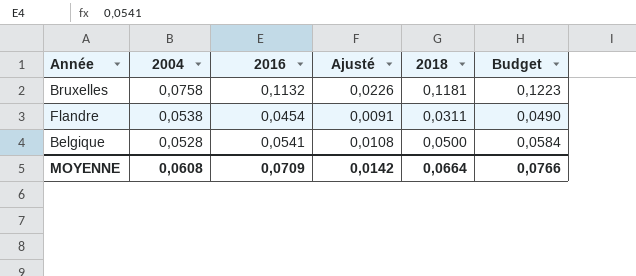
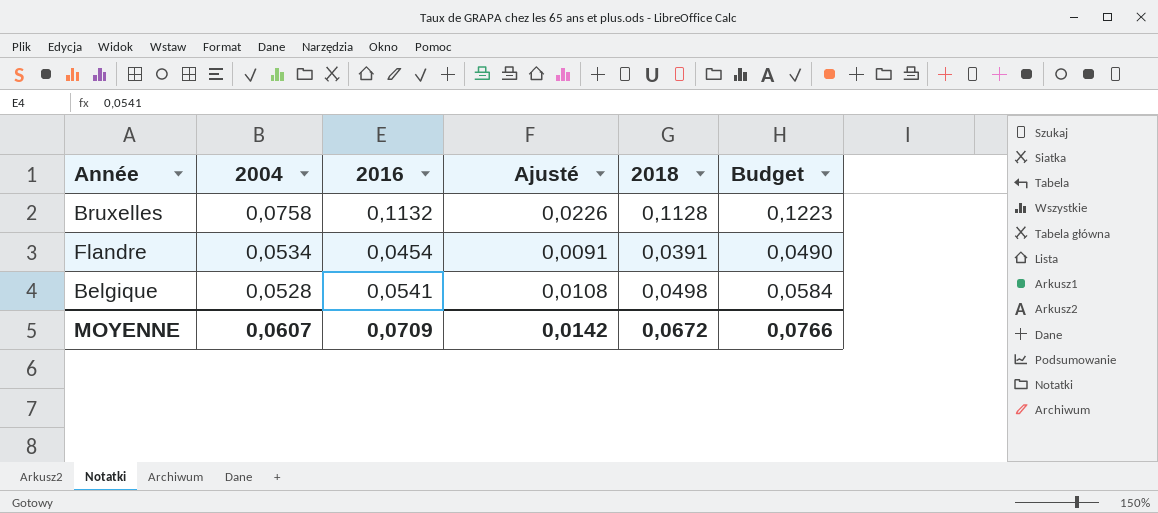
Bruxelles | 2018: 0,1181 -> 0,1128
Flandre | 2004: 0,0538 -> 0,0534
Flandre | 2018: 0,0311 -> 0,0391
Belgique | 2018: 0,0500 -> 0,0498
MOYENNE | 2004: 0,0608 -> 0,0607
MOYENNE | 2018: 0,0664 -> 0,0672

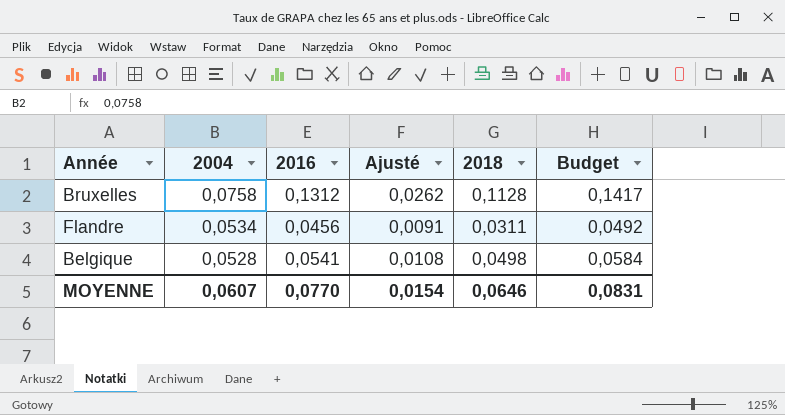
Bruxelles | 2016: 0,1132 -> 0,1312
Bruxelles | Ajusté: 0,0226 -> 0,0262
Bruxelles | Budget: 0,1223 -> 0,1417
Flandre | 2016: 0,0454 -> 0,0456
Flandre | 2018: 0,0391 -> 0,0311
Flandre | Budget: 0,0490 -> 0,0492
MOYENNE | 2016: 0,0709 -> 0,0770
MOYENNE | Ajusté: 0,0142 -> 0,0154
MOYENNE | 2018: 0,0672 -> 0,0646
MOYENNE | Budget: 0,0766 -> 0,0831

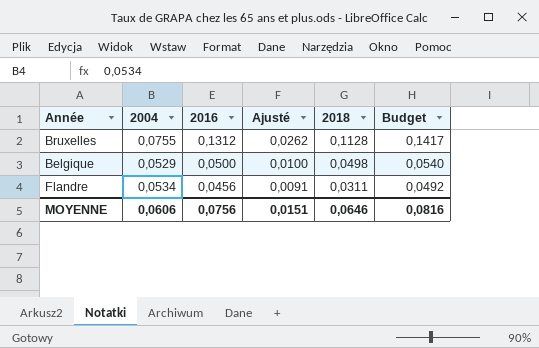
row order: 2004 descending -> 2016 descending
Bruxelles | 2004: 0,0758 -> 0,0755
Belgique | 2004: 0,0528 -> 0,0529
Belgique | 2016: 0,0541 -> 0,0500
Belgique | Ajusté: 0,0108 -> 0,0100
Belgique | Budget: 0,0584 -> 0,0540
MOYENNE | 2004: 0,0607 -> 0,0606
MOYENNE | 2016: 0,0770 -> 0,0756
MOYENNE | Ajusté: 0,0154 -> 0,0151
MOYENNE | Budget: 0,0831 -> 0,0816

